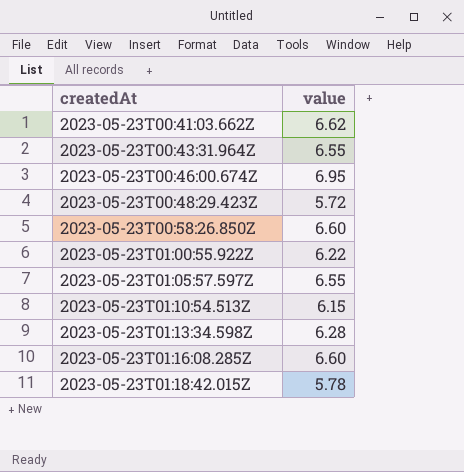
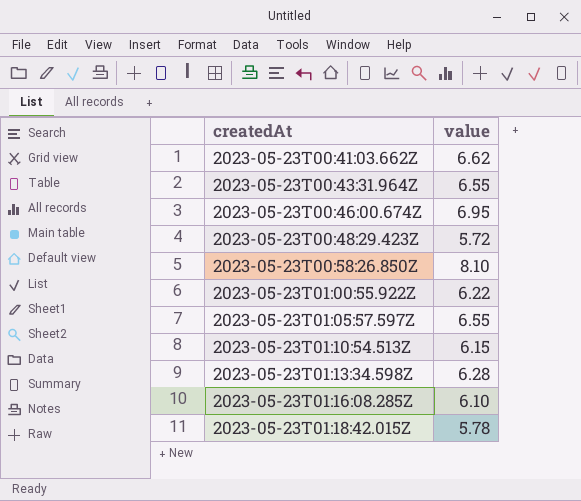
2023-05-23T00:58:26.850Z | value: 6.60 -> 8.10
2023-05-23T01:16:08.285Z | value: 6.60 -> 6.10

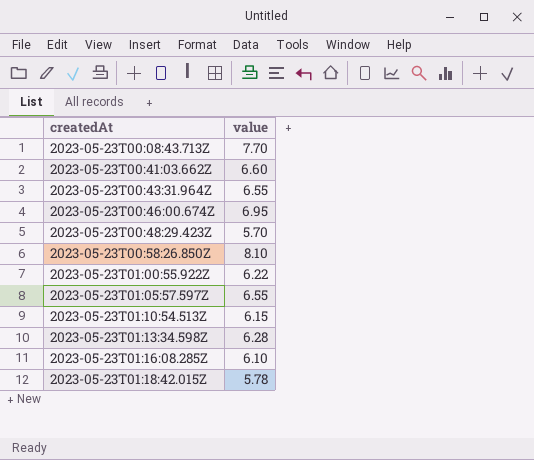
row 2023-05-23T00:08:43.713Z: none -> 7.70
2023-05-23T00:41:03.662Z | value: 6.62 -> 6.60
2023-05-23T00:48:29.423Z | value: 5.72 -> 5.70

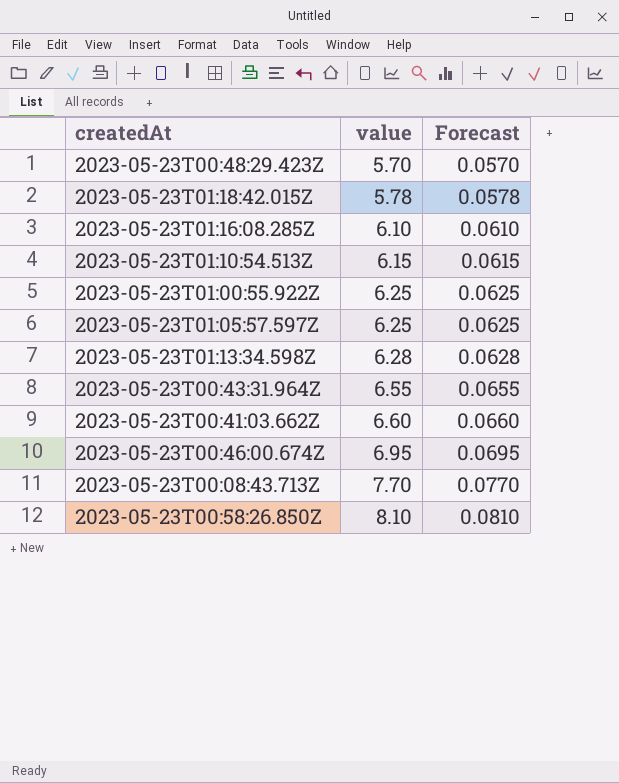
row order: createdAt ascending -> value ascending
column Forecast | formula: none -> [value] * 0.01
2023-05-23T01:00:55.922Z | value: 6.22 -> 6.25
2023-05-23T01:05:57.597Z | value: 6.55 -> 6.25

